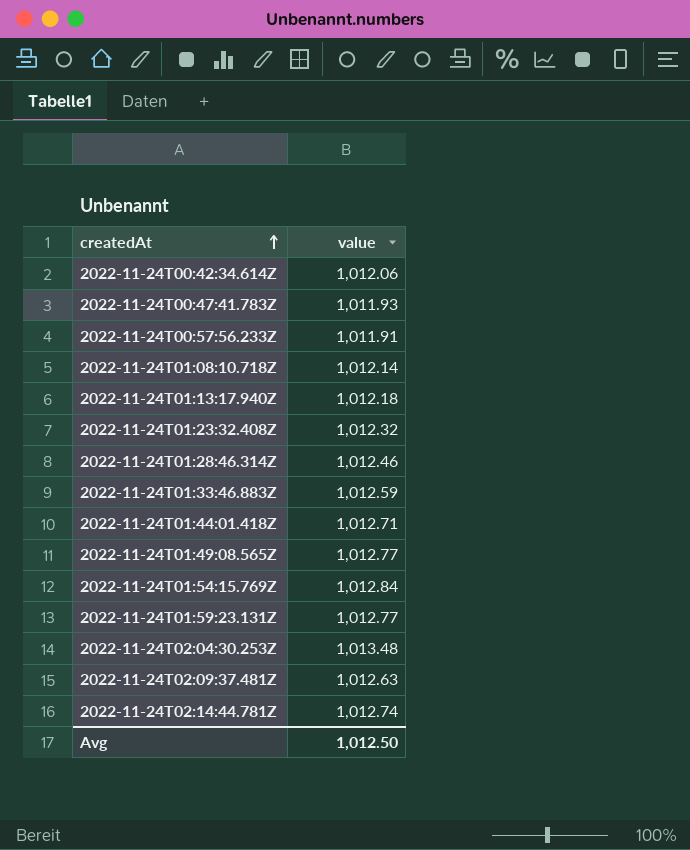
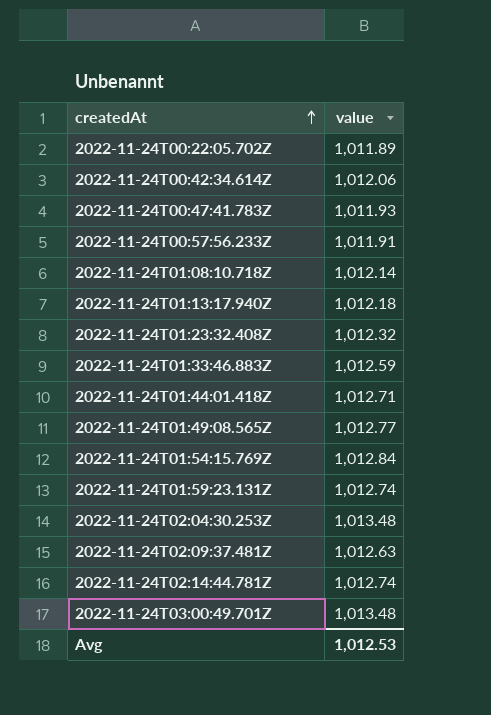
row 2022-11-24T01:28:46.314Z: 1,012.46 -> none
row 2022-11-24T00:22:05.702Z: none -> 1,011.89
2022-11-24T01:59:23.131Z | value: 1,012.77 -> 1,012.74
row 2022-11-24T03:00:49.701Z: none -> 1,013.48
Avg | value: 1,012.50 -> 1,012.53

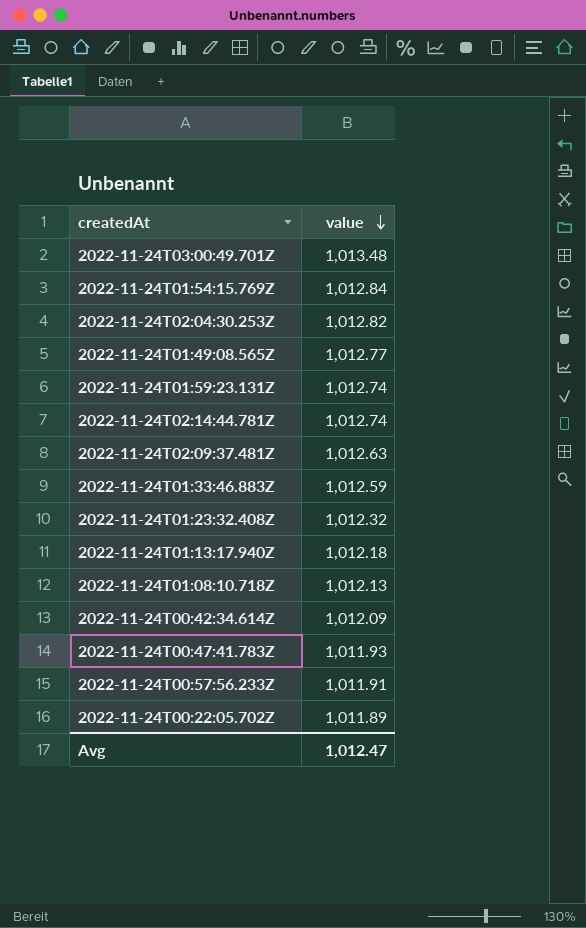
row order: createdAt ascending -> value descending
row 2022-11-24T01:44:01.418Z: 1,012.71 -> none
2022-11-24T02:04:30.253Z | value: 1,013.48 -> 1,012.82
2022-11-24T01:08:10.718Z | value: 1,012.14 -> 1,012.13
2022-11-24T00:42:34.614Z | value: 1,012.06 -> 1,012.09
Avg | value: 1,012.53 -> 1,012.47

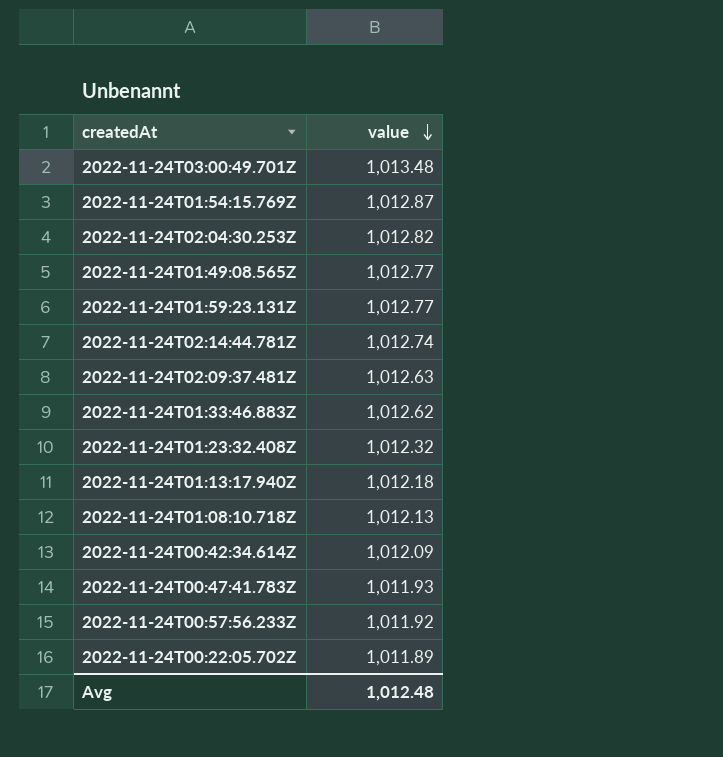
2022-11-24T01:54:15.769Z | value: 1,012.84 -> 1,012.87
2022-11-24T01:59:23.131Z | value: 1,012.74 -> 1,012.77
2022-11-24T01:33:46.883Z | value: 1,012.59 -> 1,012.62
2022-11-24T00:57:56.233Z | value: 1,011.91 -> 1,011.92
Avg | value: 1,012.47 -> 1,012.48

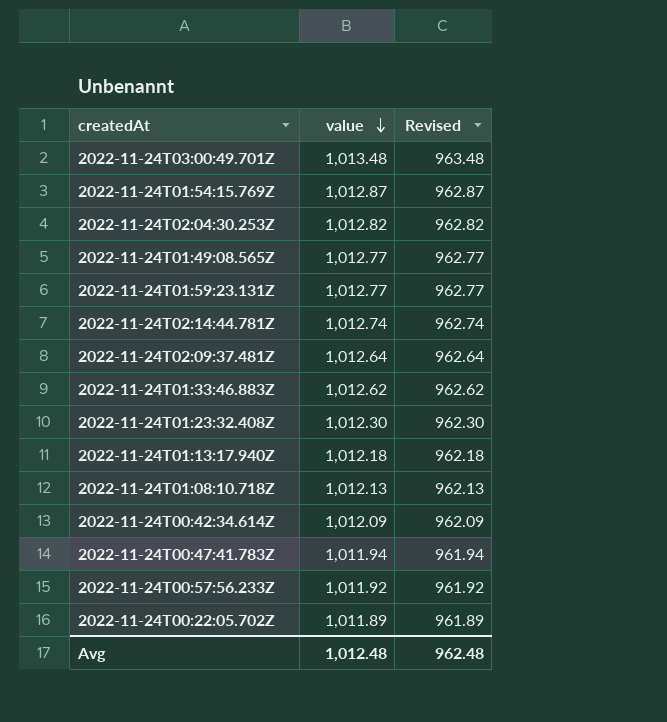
column Revised | formula: none -> [value] - 50
2022-11-24T02:09:37.481Z | value: 1,012.63 -> 1,012.64
2022-11-24T01:23:32.408Z | value: 1,012.32 -> 1,012.30
2022-11-24T00:47:41.783Z | value: 1,011.93 -> 1,011.94

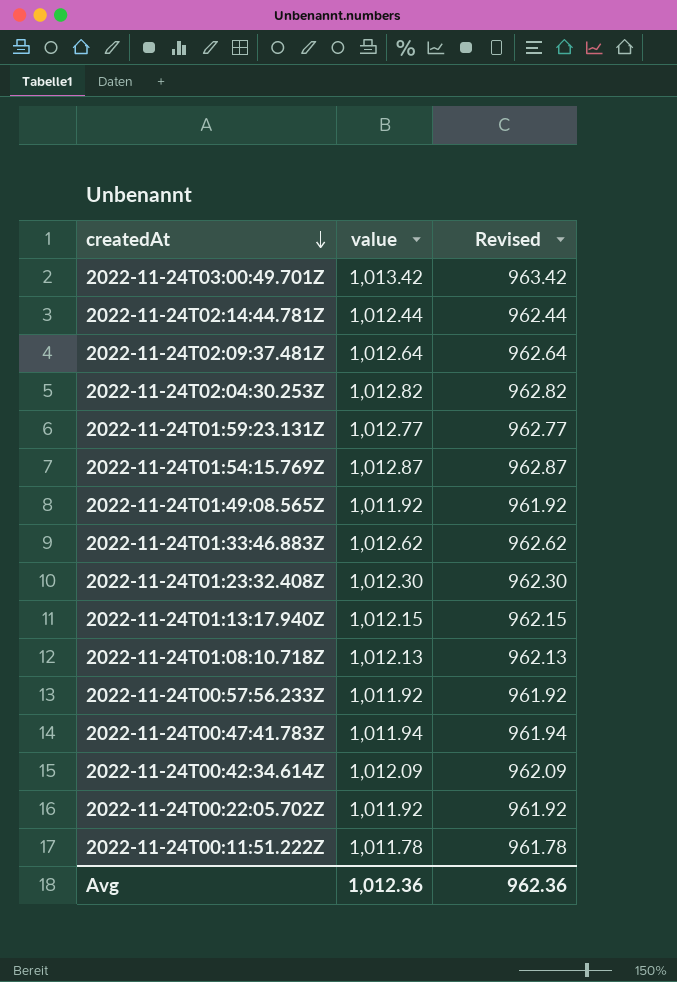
row order: value descending -> createdAt descending
2022-11-24T03:00:49.701Z | value: 1,013.48 -> 1,013.42
2022-11-24T03:00:49.701Z | Revised: 963.48 -> 963.42
2022-11-24T02:14:44.781Z | value: 1,012.74 -> 1,012.44
2022-11-24T02:14:44.781Z | Revised: 962.74 -> 962.44
2022-11-24T01:49:08.565Z | value: 1,012.77 -> 1,011.92
2022-11-24T01:49:08.565Z | Revised: 962.77 -> 961.92
2022-11-24T01:13:17.940Z | value: 1,012.18 -> 1,012.15
2022-11-24T01:13:17.940Z | Revised: 962.18 -> 962.15
2022-11-24T00:22:05.702Z | value: 1,011.89 -> 1,011.92
2022-11-24T00:22:05.702Z | Revised: 961.89 -> 961.92
row 2022-11-24T00:11:51.222Z: none -> 1,011.78 | 961.78
Avg | value: 1,012.48 -> 1,012.36
Avg | Revised: 962.48 -> 962.36

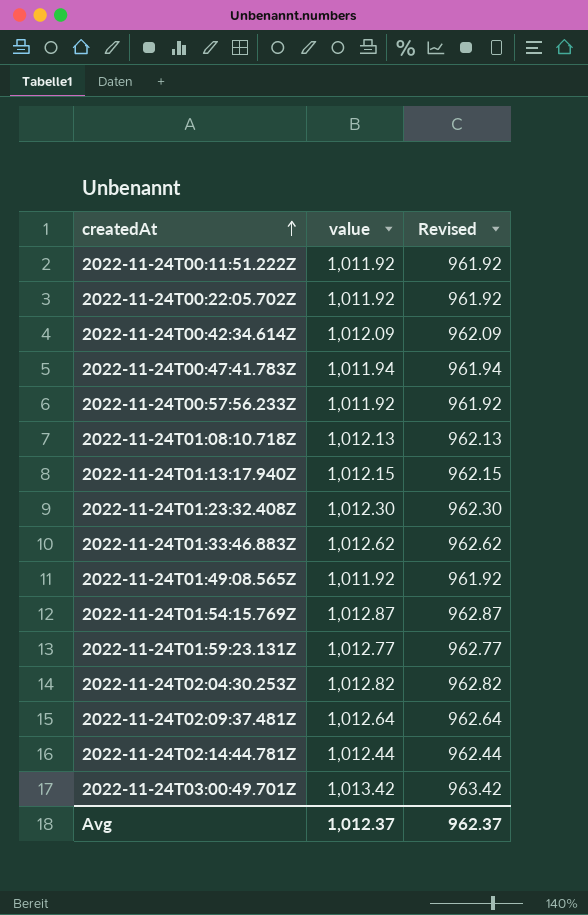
row order: createdAt descending -> createdAt ascending
2022-11-24T00:11:51.222Z | value: 1,011.78 -> 1,011.92
2022-11-24T00:11:51.222Z | Revised: 961.78 -> 961.92
Avg | value: 1,012.36 -> 1,012.37
Avg | Revised: 962.36 -> 962.37

